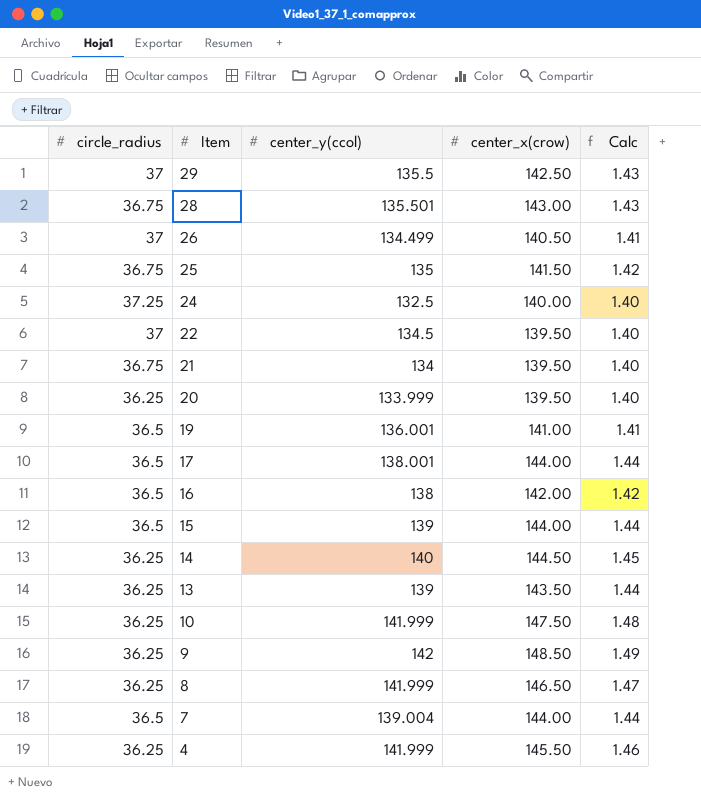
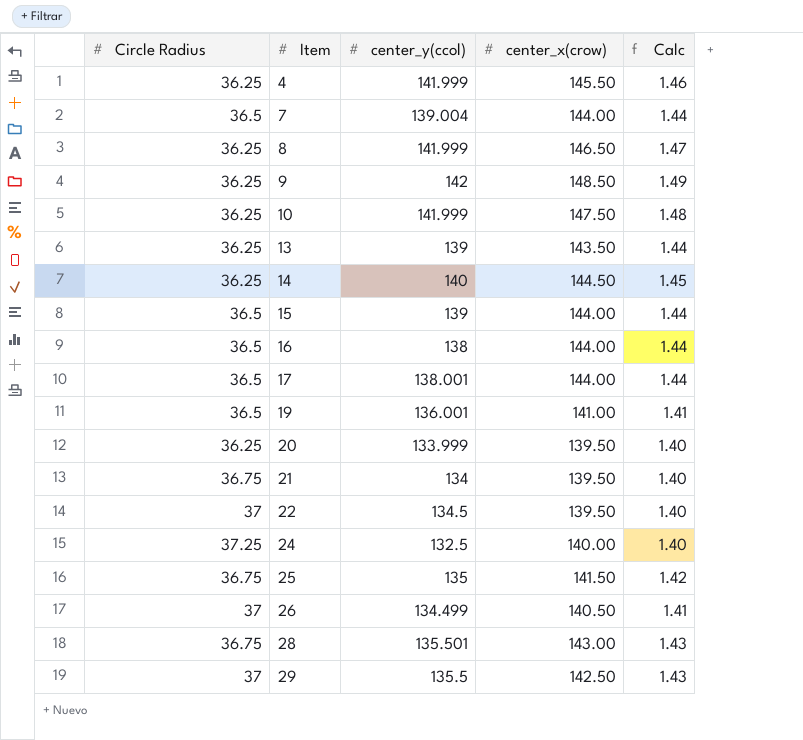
row order: Item descending -> Item ascending
column name: circle_radius -> Circle Radius
16 | center_x(crow): 142.00 -> 144.00
16 | Calc: 1.42 -> 1.44

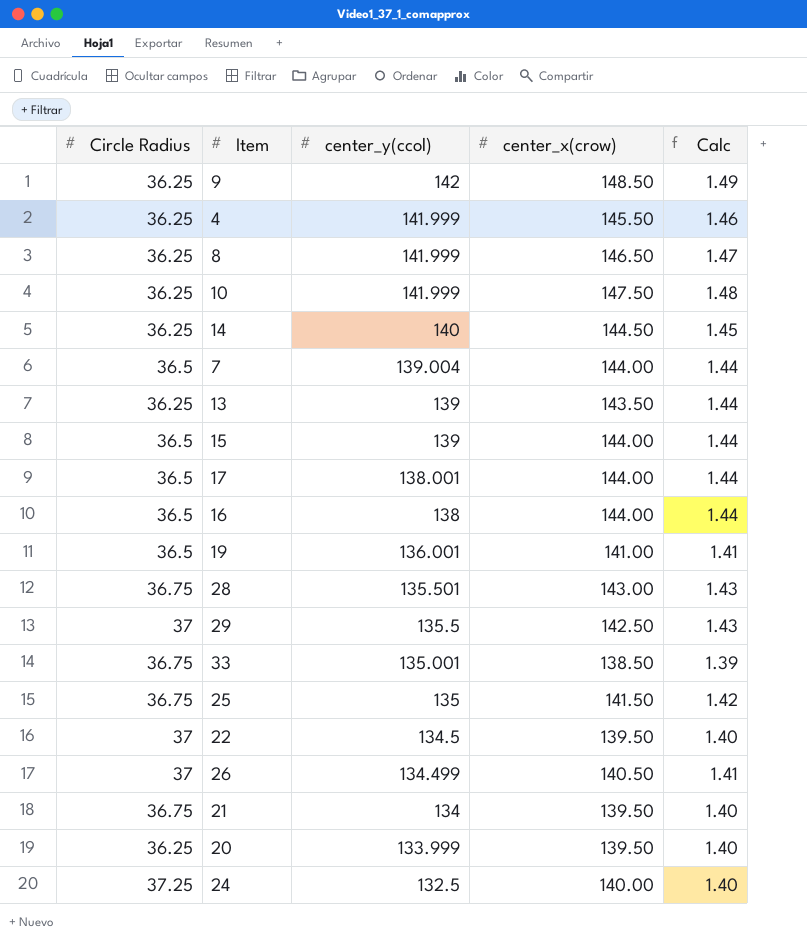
row order: Item ascending -> center_y(ccol) descending
row 33: none -> 36.75 | 135.001 | 138.50 | 1.39

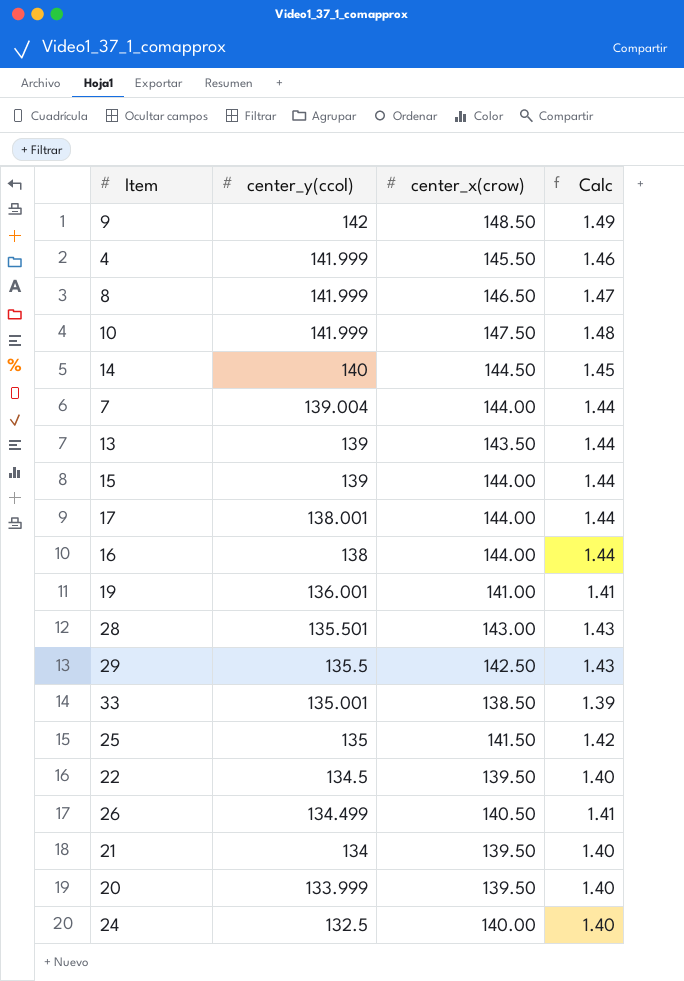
column Circle Radius | position: 1 -> none

